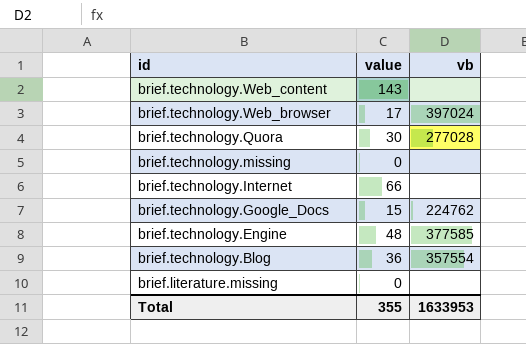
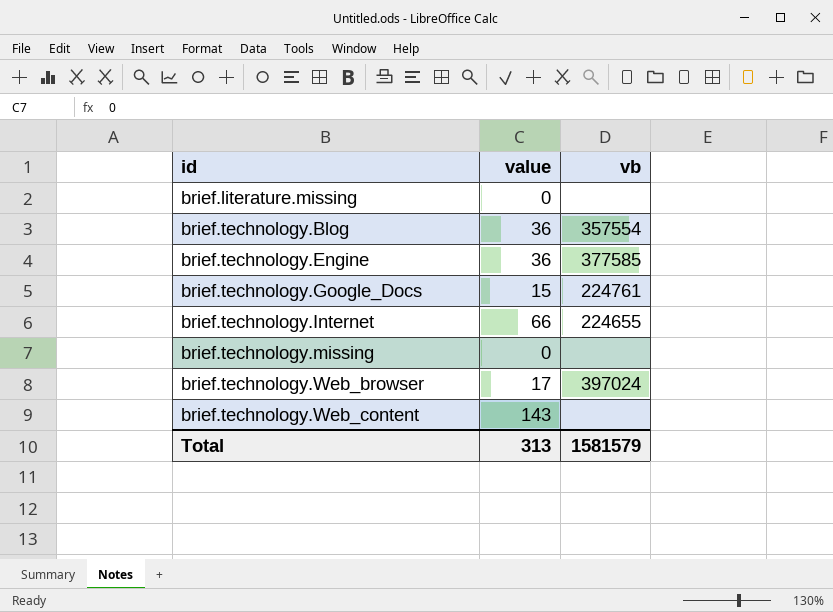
row order: id descending -> id ascending
row brief.technology.Quora: 30 | 277028 -> none
brief.technology.Engine | value: 48 -> 36
brief.technology.Google_Docs | vb: 224762 -> 224761
brief.technology.Internet | vb: none -> 224655
Total | value: 355 -> 313
Total | vb: 1633953 -> 1581579

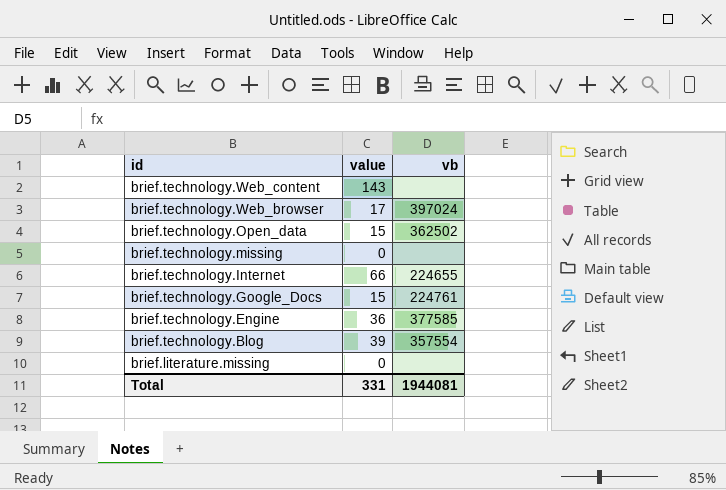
row order: id ascending -> id descending
row brief.technology.Open_data: none -> 15 | 362502
brief.technology.Blog | value: 36 -> 39
Total | value: 313 -> 331
Total | vb: 1581579 -> 1944081

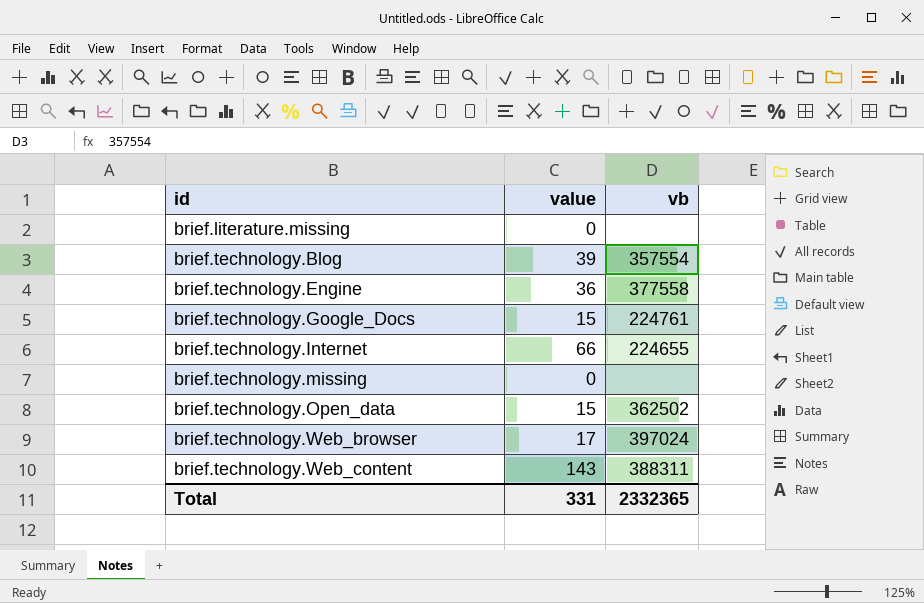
row order: id descending -> id ascending
brief.technology.Engine | vb: 377585 -> 377558
brief.technology.Web_content | vb: none -> 388311
Total | vb: 1944081 -> 2332365

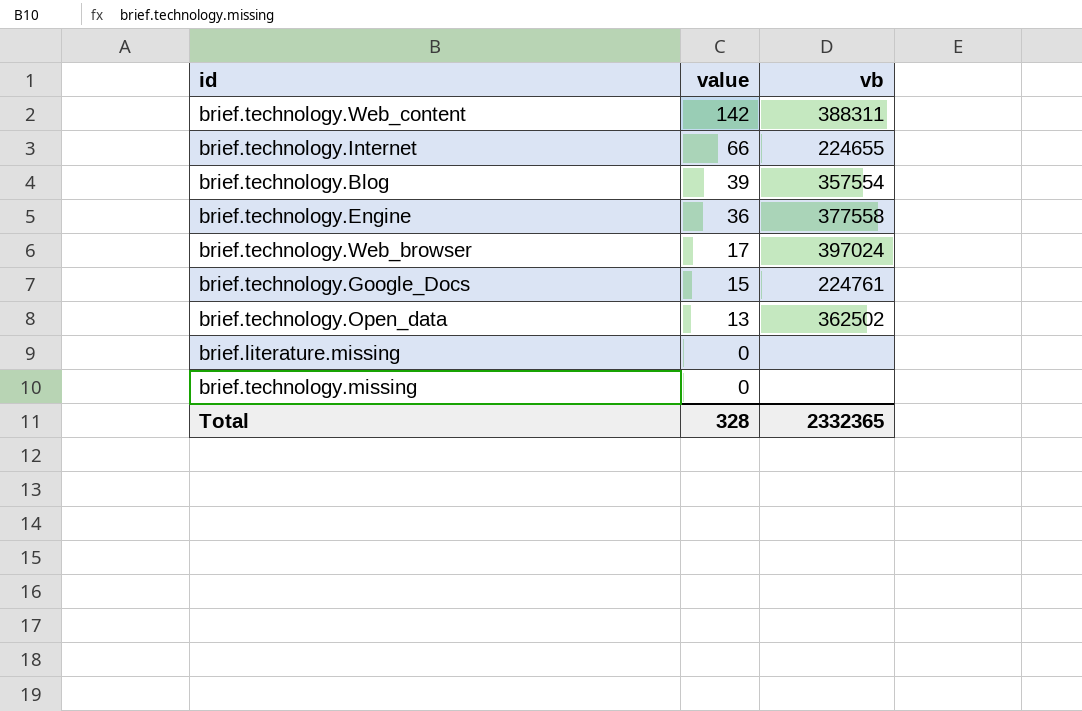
row order: id ascending -> value descending
brief.technology.Web_content | value: 143 -> 142
brief.technology.Open_data | value: 15 -> 13
Total | value: 331 -> 328

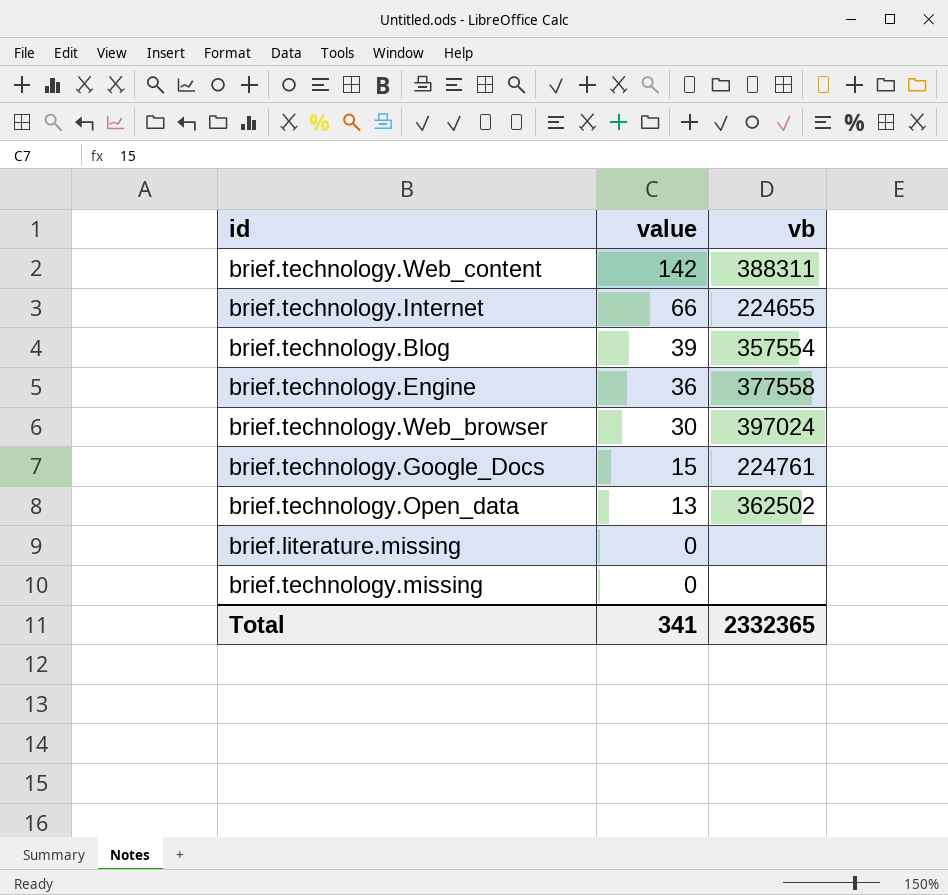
brief.technology.Web_browser | value: 17 -> 30
Total | value: 328 -> 341

